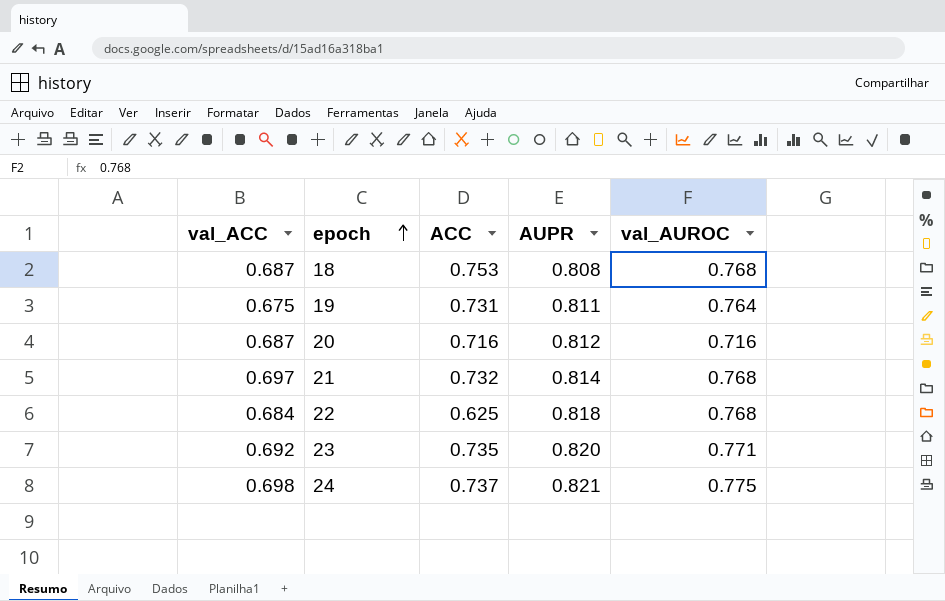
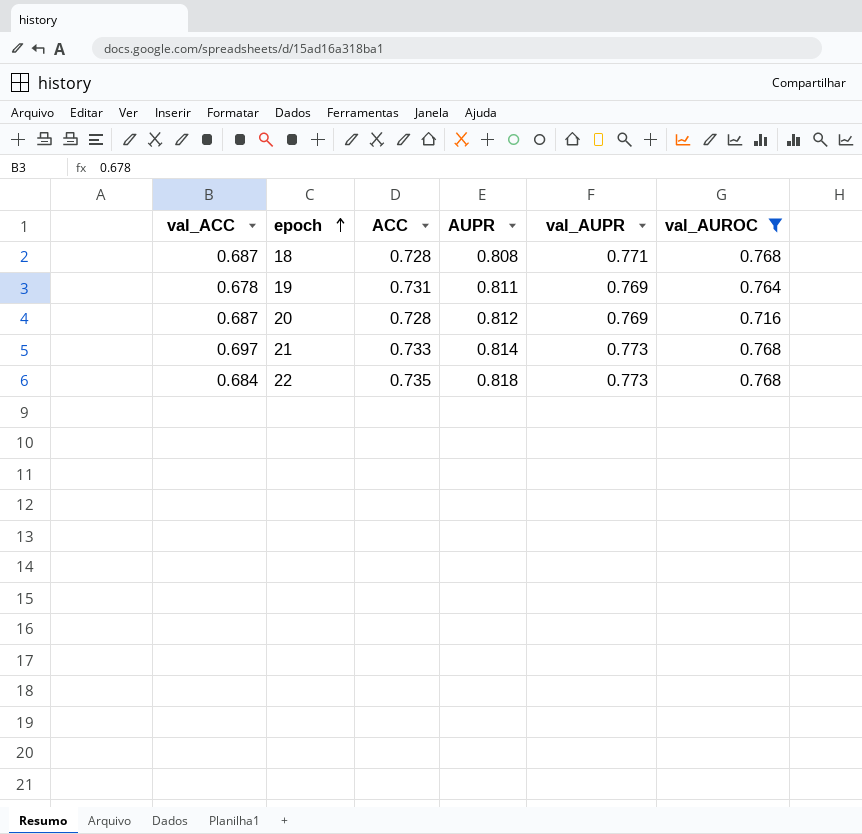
filter: none -> val_AUROC <= 0.768
column val_AUPR | position: none -> 5
18 | ACC: 0.753 -> 0.728
19 | val_ACC: 0.675 -> 0.678
20 | ACC: 0.716 -> 0.728
21 | ACC: 0.732 -> 0.733
22 | ACC: 0.625 -> 0.735

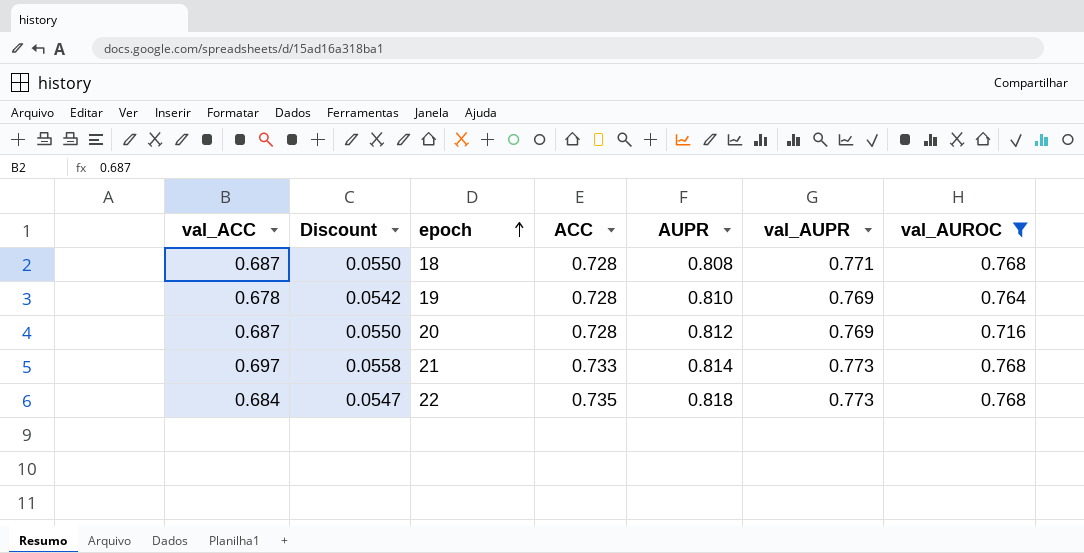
column Discount | formula: none -> [val_ACC] * 0.08
19 | ACC: 0.731 -> 0.728
19 | AUPR: 0.811 -> 0.810

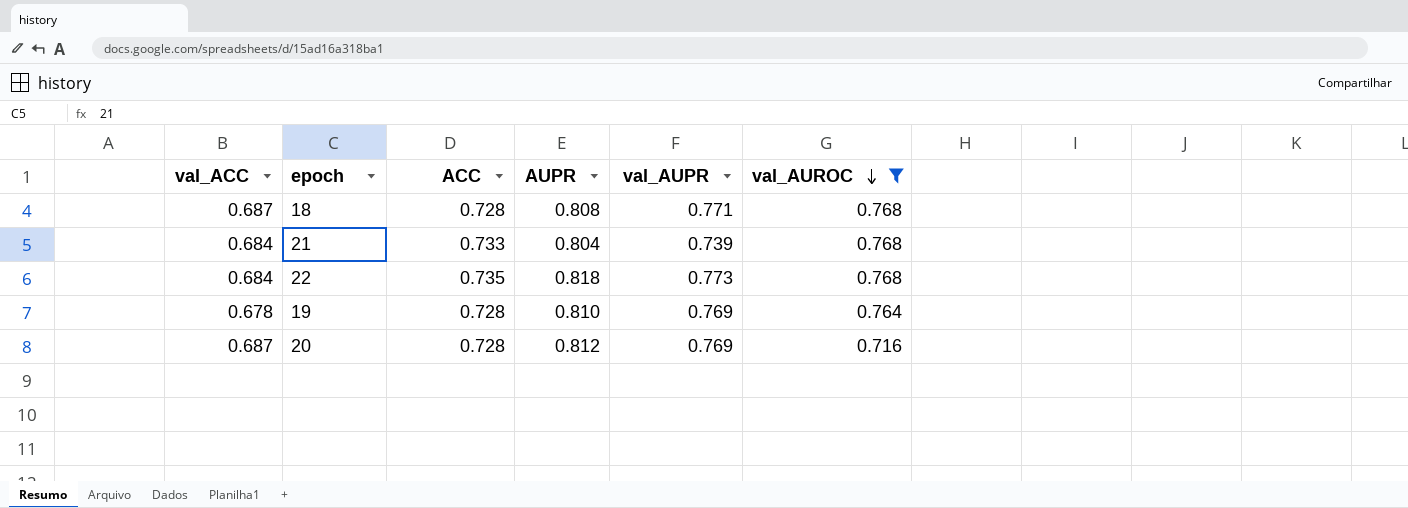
row order: epoch ascending -> val_AUROC descending
column Discount | formula: [val_ACC] * 0.08 -> none
21 | val_ACC: 0.697 -> 0.684
21 | AUPR: 0.814 -> 0.804
21 | val_AUPR: 0.773 -> 0.739

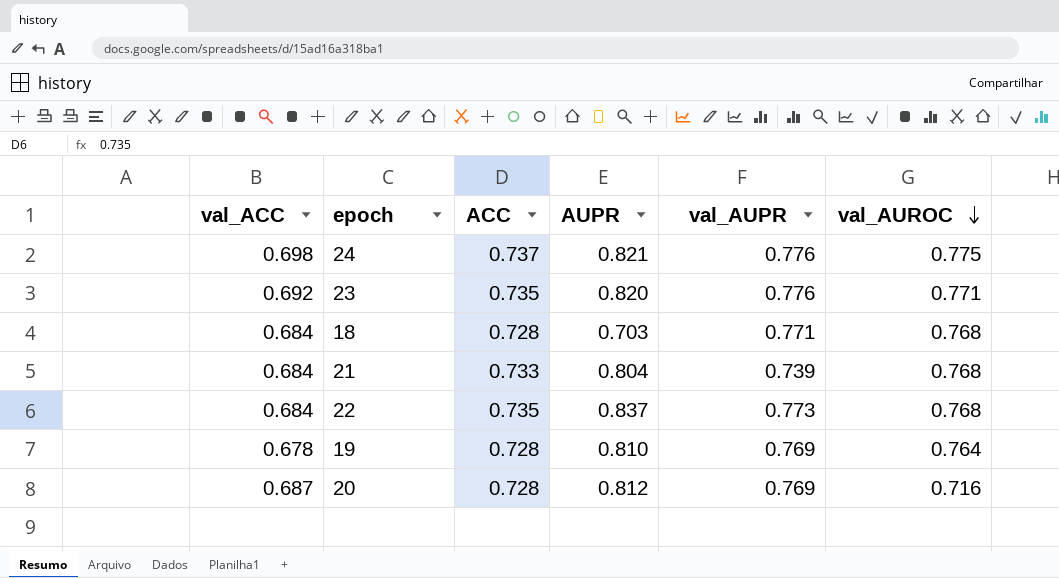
filter: val_AUROC <= 0.768 -> none
18 | val_ACC: 0.687 -> 0.684
18 | AUPR: 0.808 -> 0.703
22 | AUPR: 0.818 -> 0.837

